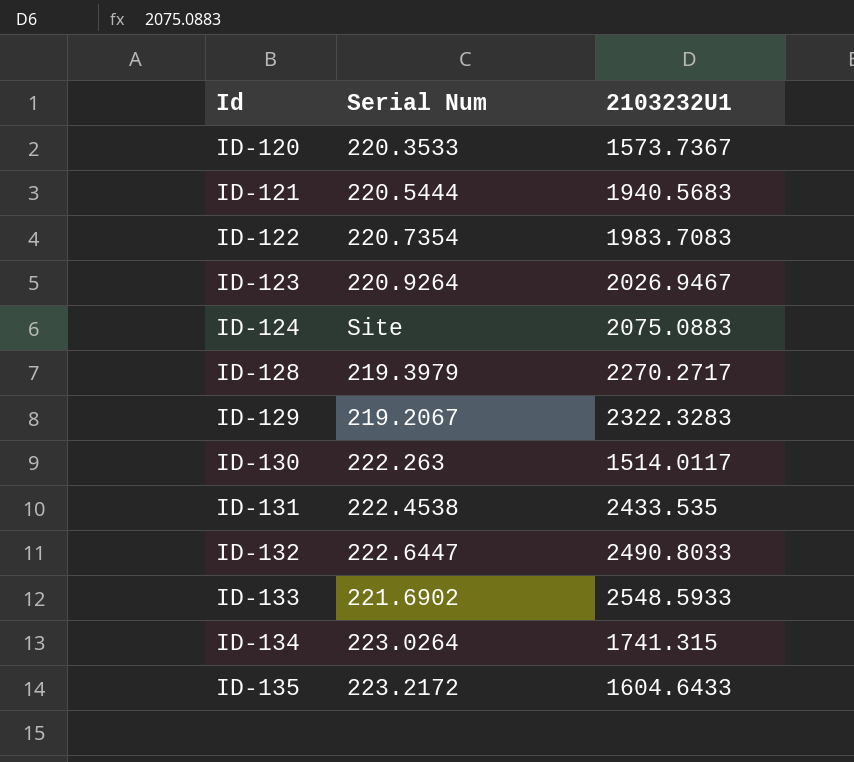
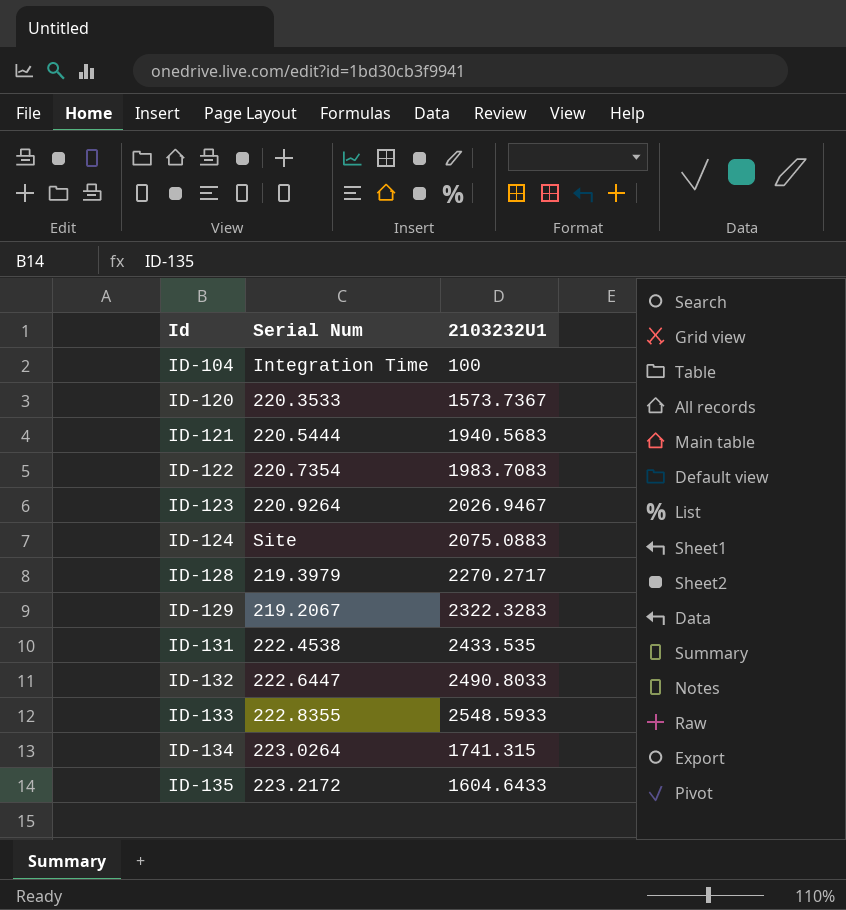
row ID-130: 222.263 | 1514.0117 -> none
row ID-104: none -> Integration Time | 100
ID-133 | Serial Num: 221.6902 -> 222.8355

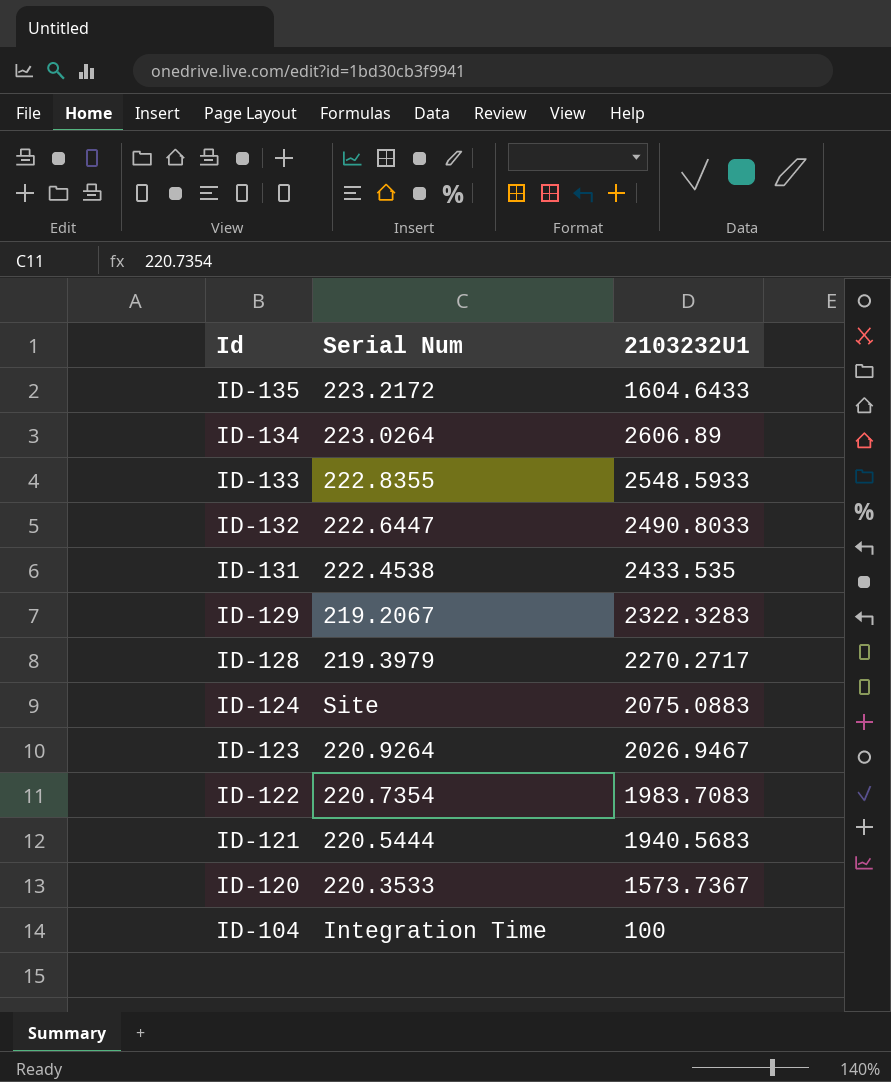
row order: Id ascending -> Id descending
ID-134 | 2103232U1: 1741.315 -> 2606.89

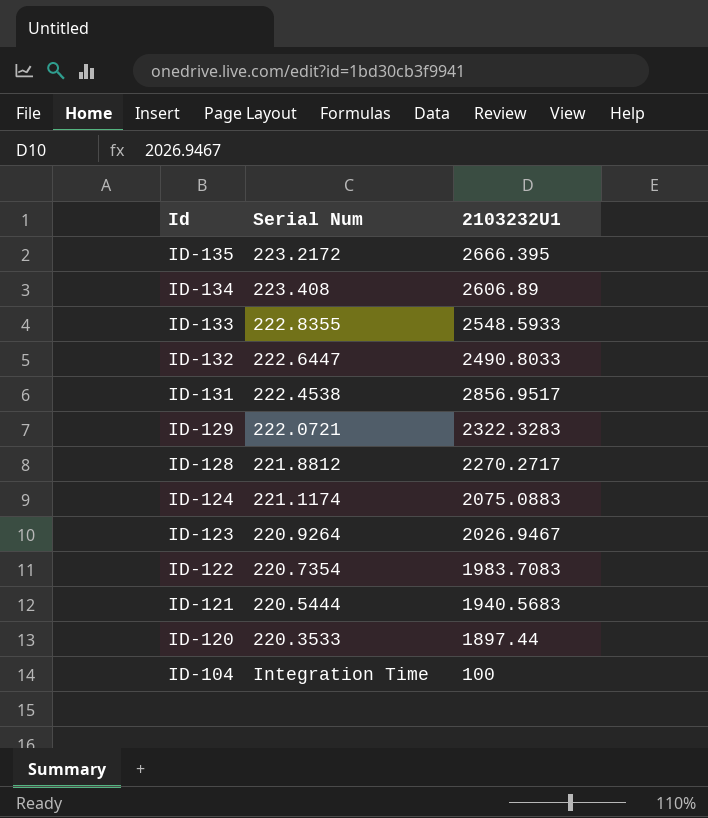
ID-135 | 2103232U1: 1604.6433 -> 2666.395
ID-134 | Serial Num: 223.0264 -> 223.408
ID-131 | 2103232U1: 2433.535 -> 2856.9517
ID-129 | Serial Num: 219.2067 -> 222.0721
ID-128 | Serial Num: 219.3979 -> 221.8812
ID-124 | Serial Num: Site -> 221.1174
ID-120 | 2103232U1: 1573.7367 -> 1897.44

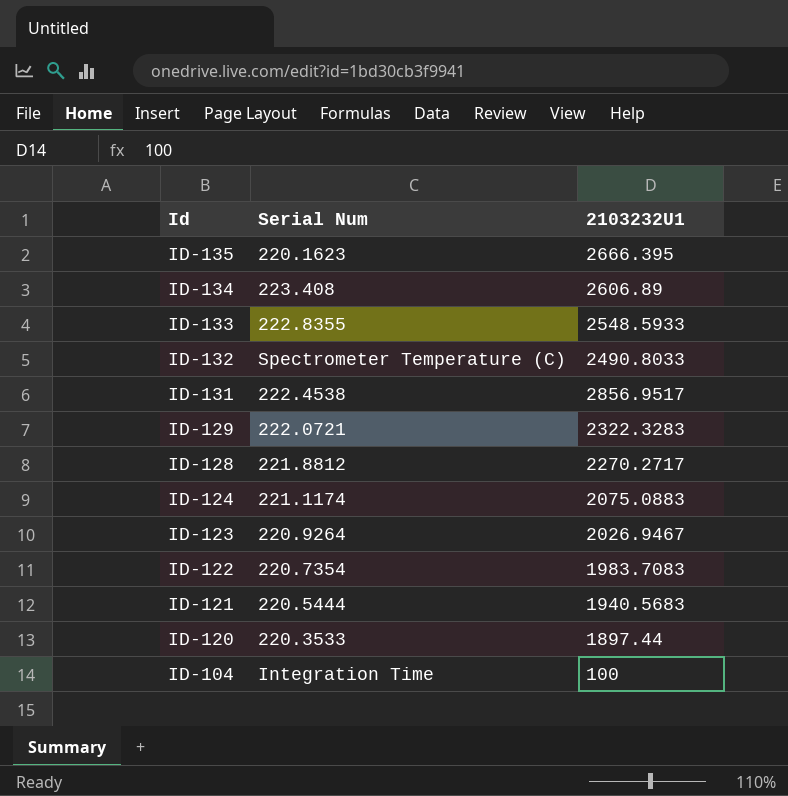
ID-135 | Serial Num: 223.2172 -> 220.1623
ID-132 | Serial Num: 222.6447 -> Spectrometer Temperature (C)

